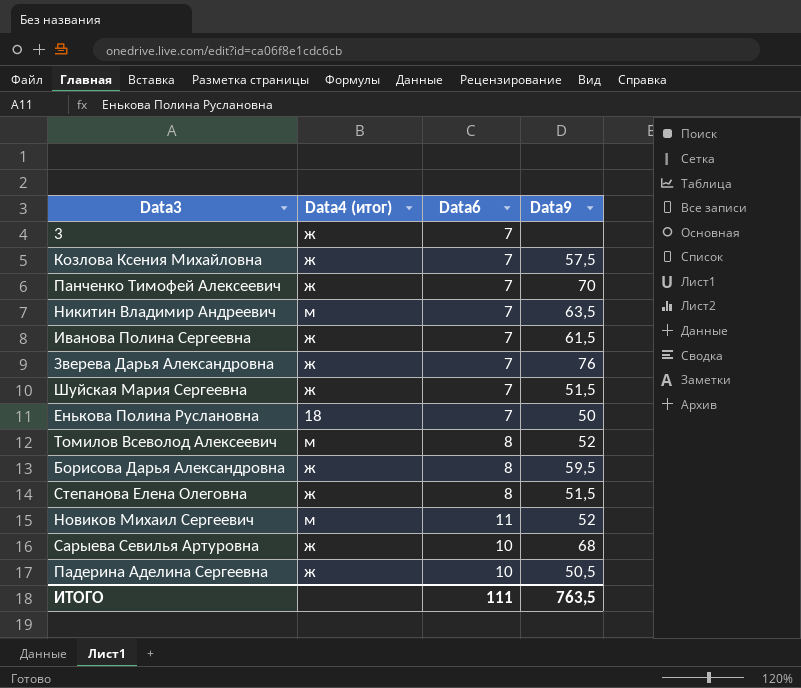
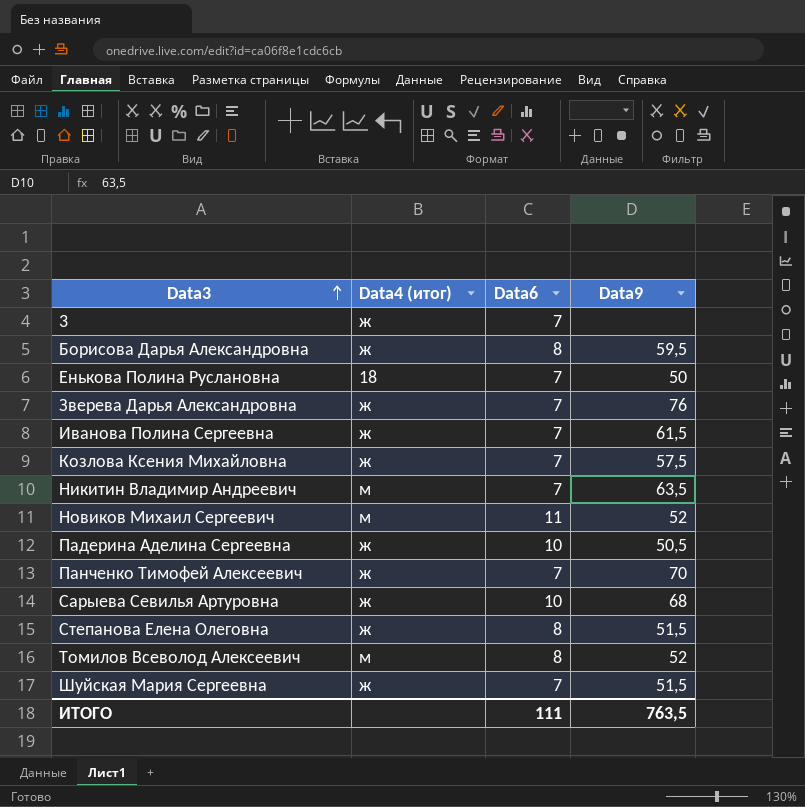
row order: none -> Data3 ascending

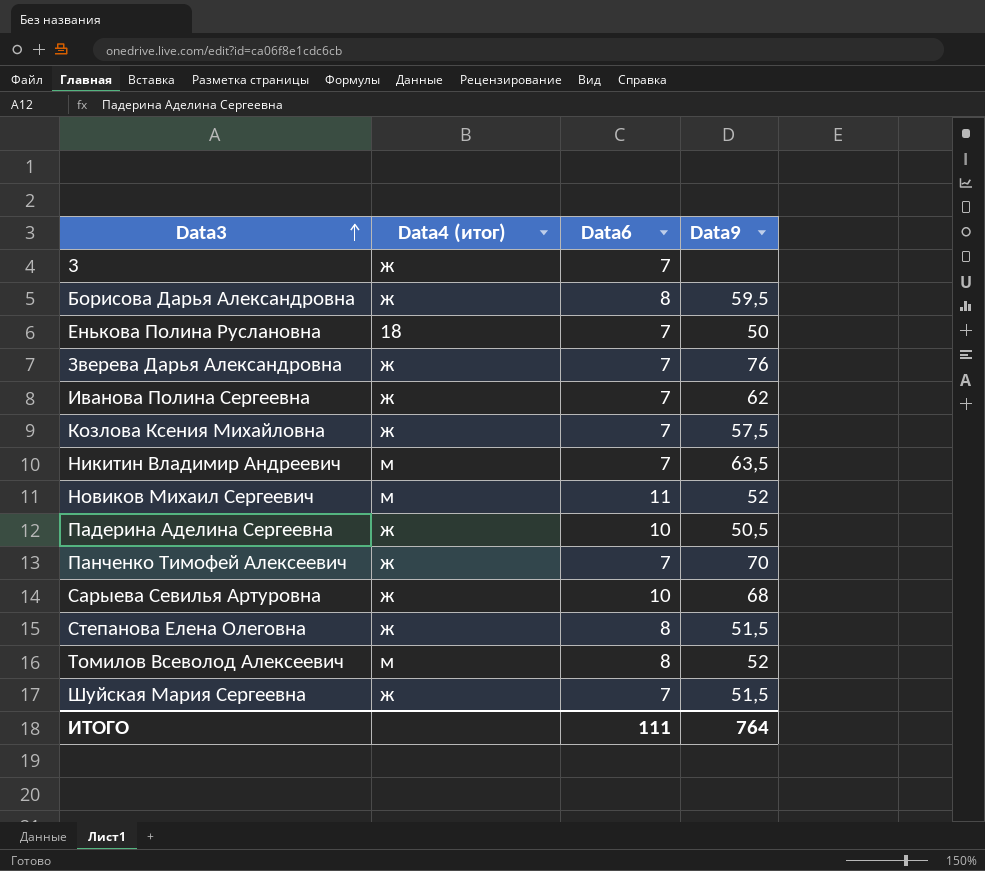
Иванова Полина Сергеевна | Data9: 61,5 -> 62
ИТОГО | Data9: 763,5 -> 764

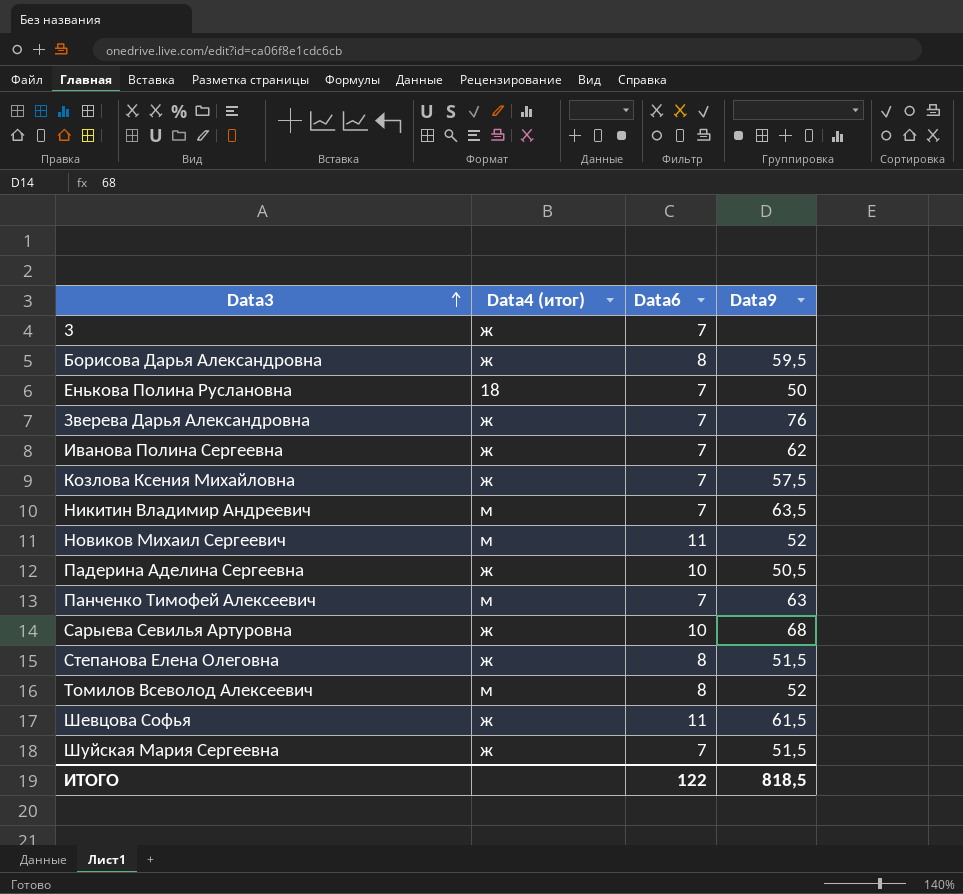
Панченко Тимофей Алексеевич | Data4 (итог): ж -> м
Панченко Тимофей Алексеевич | Data9: 70 -> 63
row Шевцова Софья: none -> ж | 11 | 61,5
ИТОГО | Data6: 111 -> 122
ИТОГО | Data9: 764 -> 818,5

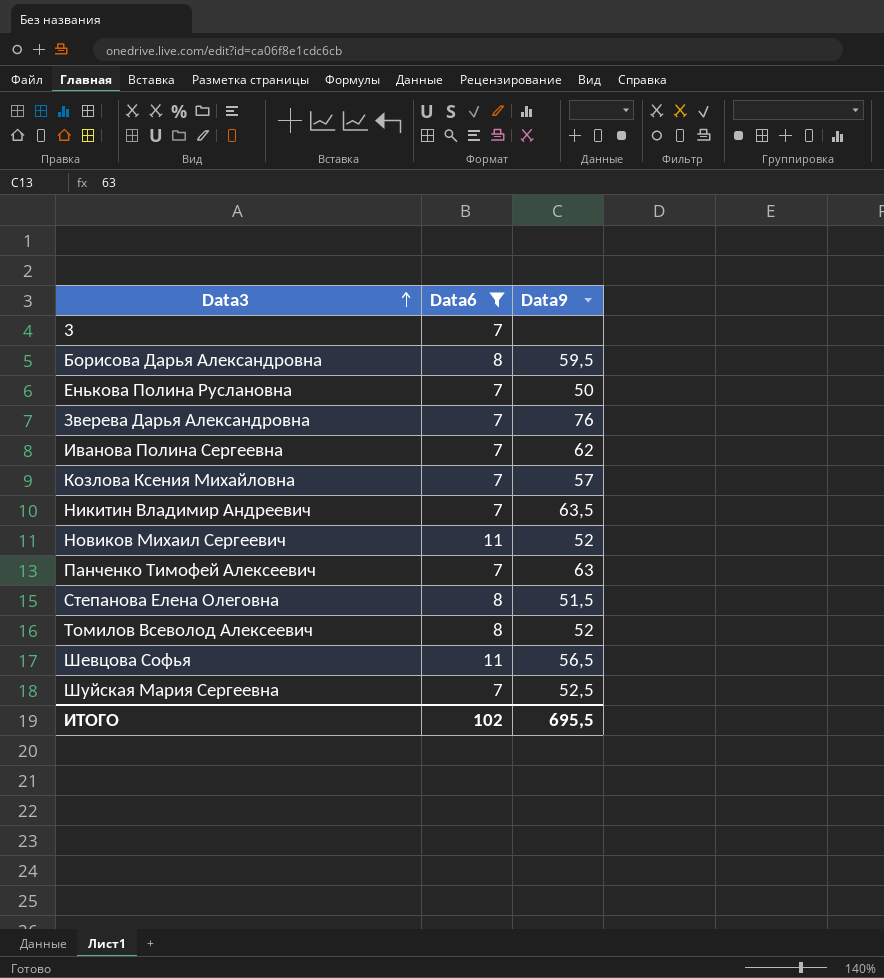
filter: none -> Data6 != 10
column Data4 (итог) | position: 2 -> none
Козлова Ксения Михайловна | Data9: 57,5 -> 57
Шевцова Софья | Data9: 61,5 -> 56,5
Шуйская Мария Сергеевна | Data9: 51,5 -> 52,5
ИТОГО | Data6: 122 -> 102
ИТОГО | Data9: 818,5 -> 695,5

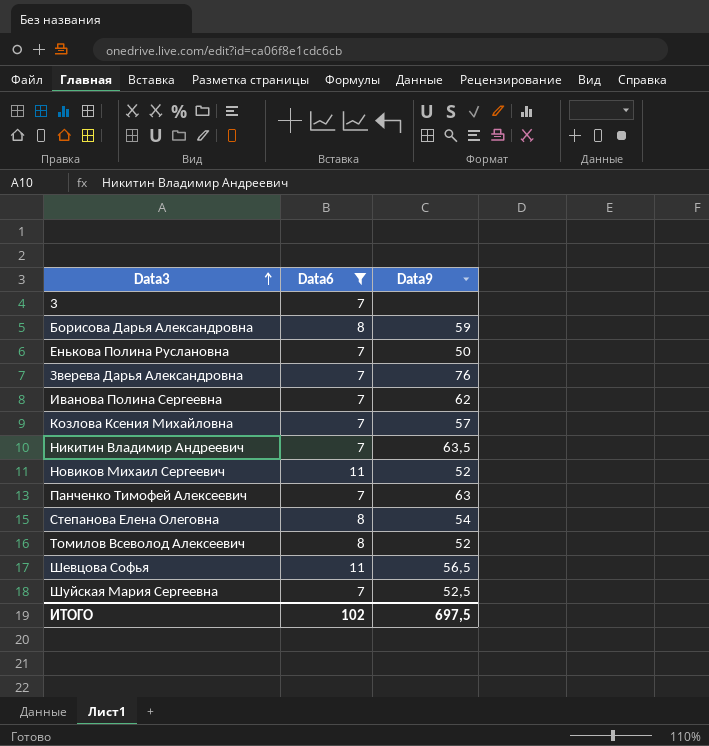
Борисова Дарья Александровна | Data9: 59,5 -> 59
Степанова Елена Олеговна | Data9: 51,5 -> 54
ИТОГО | Data9: 695,5 -> 697,5

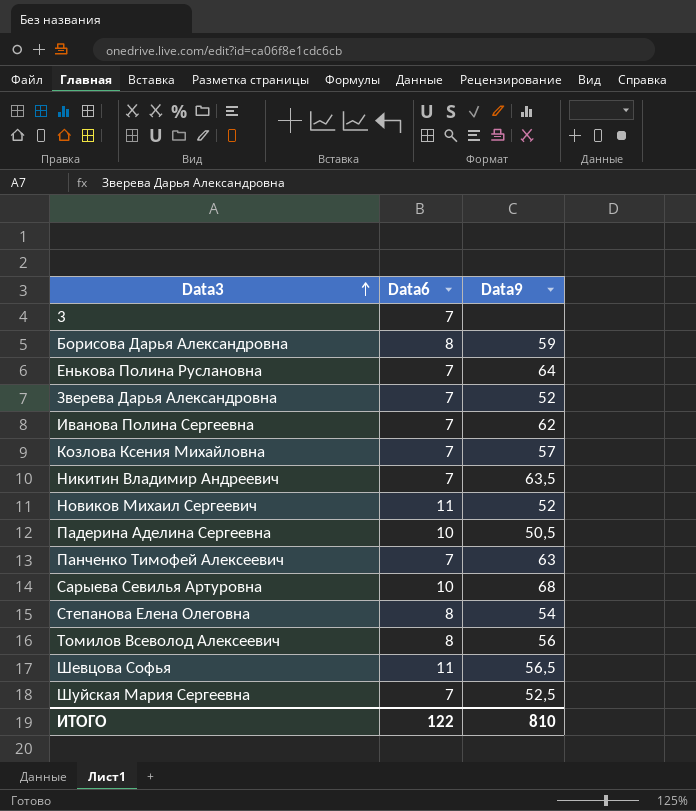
filter: Data6 != 10 -> none
Енькова Полина Руслановна | Data9: 50 -> 64
Зверева Дарья Александровна | Data9: 76 -> 52
Томилов Всеволод Алексеевич | Data9: 52 -> 56
ИТОГО | Data6: 102 -> 122
ИТОГО | Data9: 697,5 -> 810

